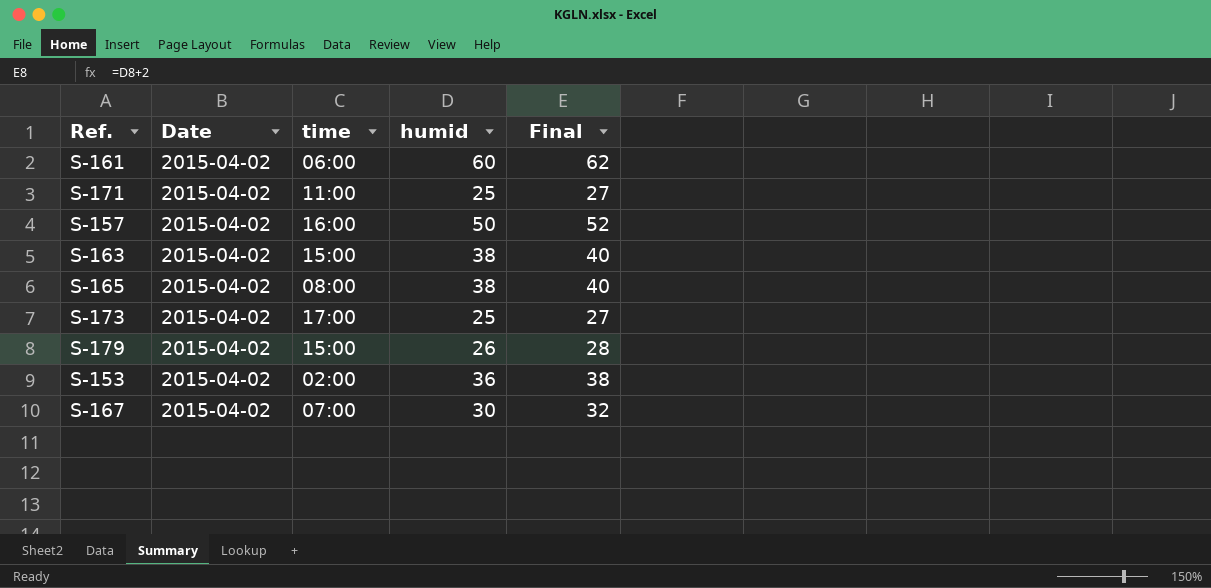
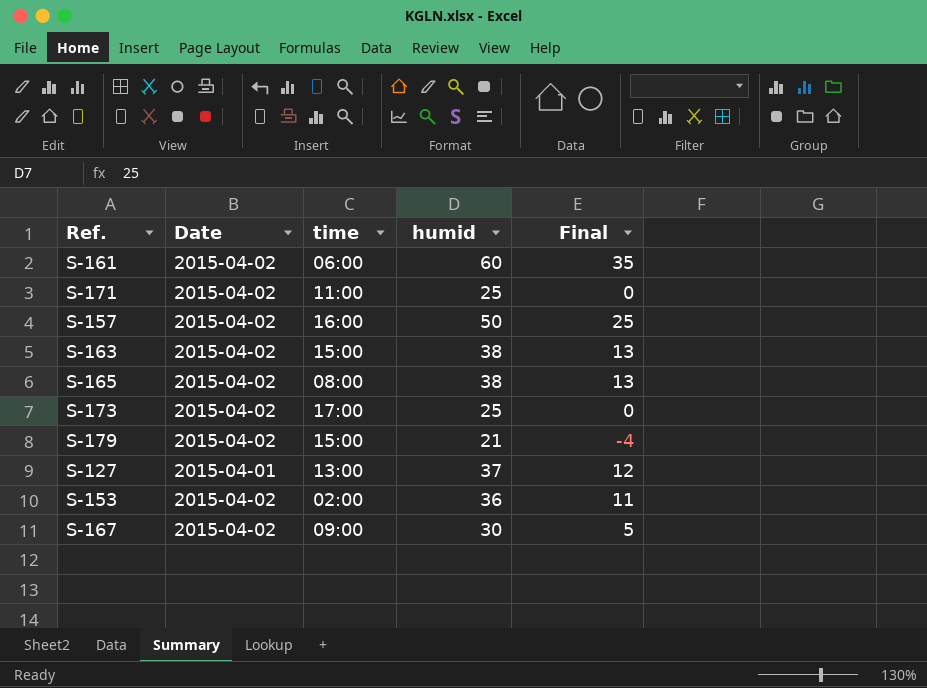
column Final | formula: [humid] + 2 -> [humid] - 25
S-179 | humid: 26 -> 21
row S-127: none -> 2015-04-01 | 13:00 | 37 | 12
S-167 | time: 07:00 -> 09:00

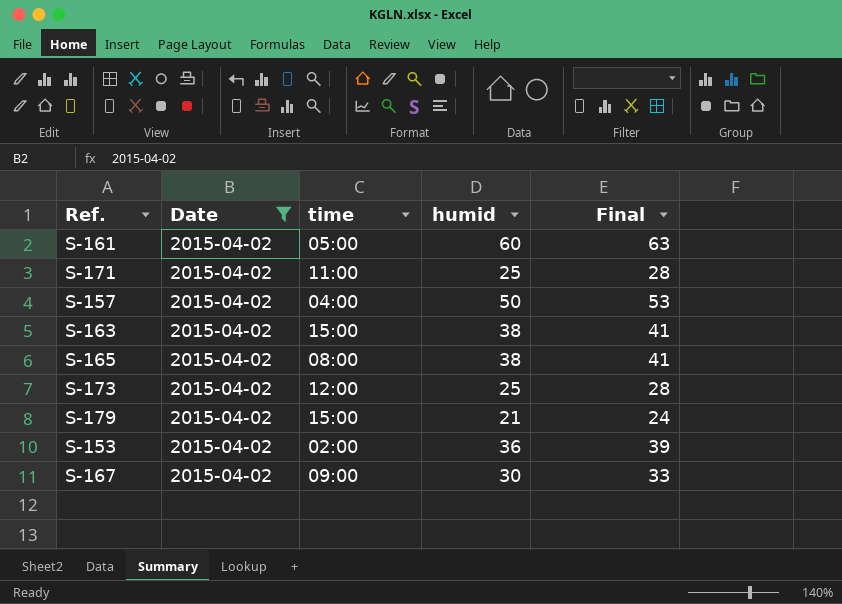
filter: none -> Date = 2015-04-02
column Final | formula: [humid] - 25 -> [humid] + 3
S-161 | time: 06:00 -> 05:00
S-157 | time: 16:00 -> 04:00
S-173 | time: 17:00 -> 12:00

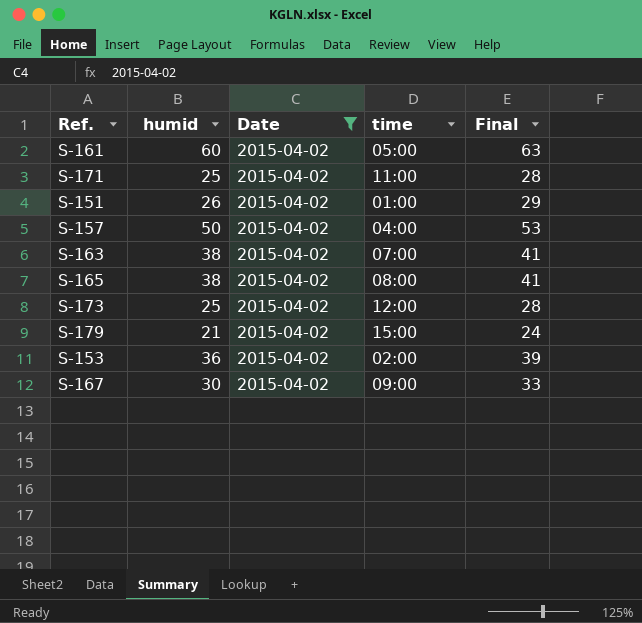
column humid | position: 4 -> 2
row S-151: none -> 26 | 2015-04-02 | 01:00 | 29
S-163 | time: 15:00 -> 07:00

